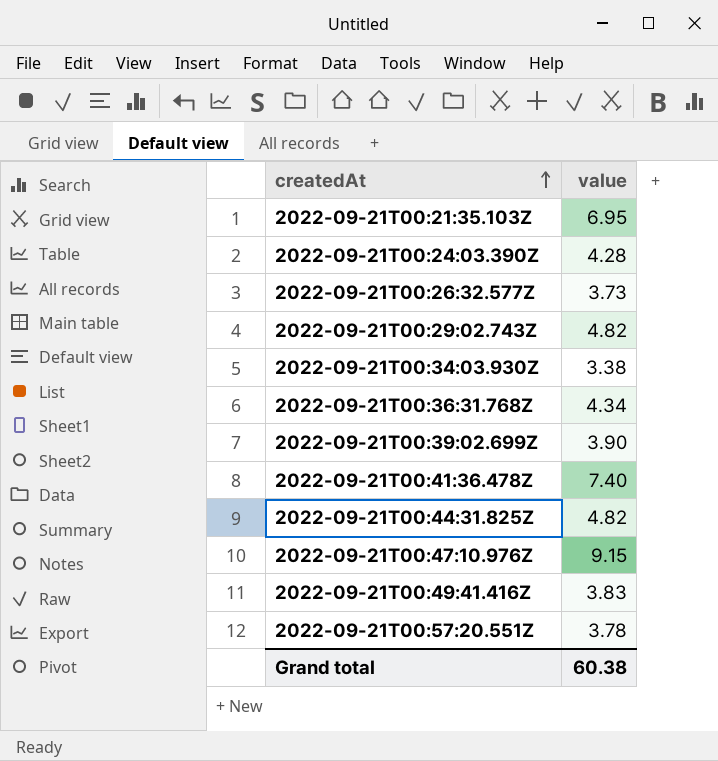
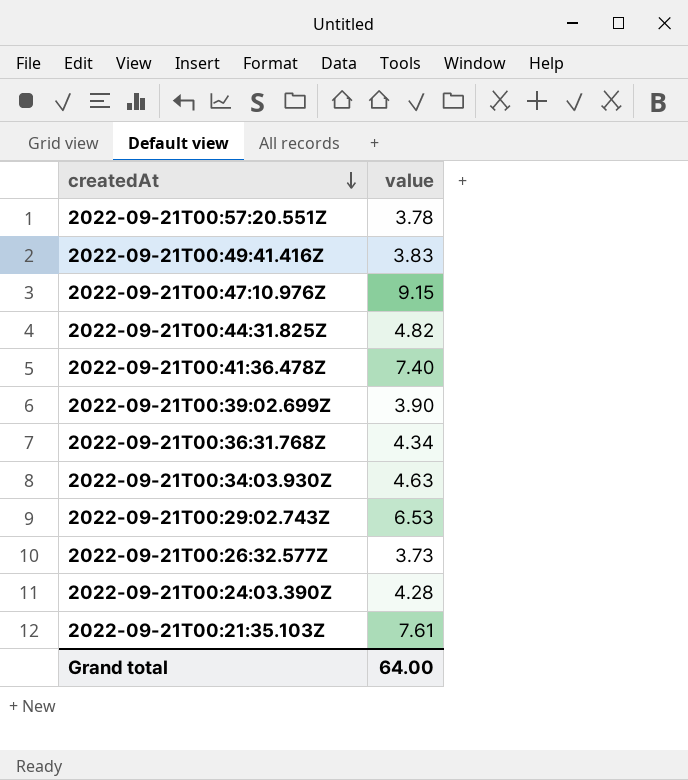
row order: createdAt ascending -> createdAt descending
2022-09-21T00:34:03.930Z | value: 3.38 -> 4.63
2022-09-21T00:29:02.743Z | value: 4.82 -> 6.53
2022-09-21T00:21:35.103Z | value: 6.95 -> 7.61
Grand total | value: 60.38 -> 64.00

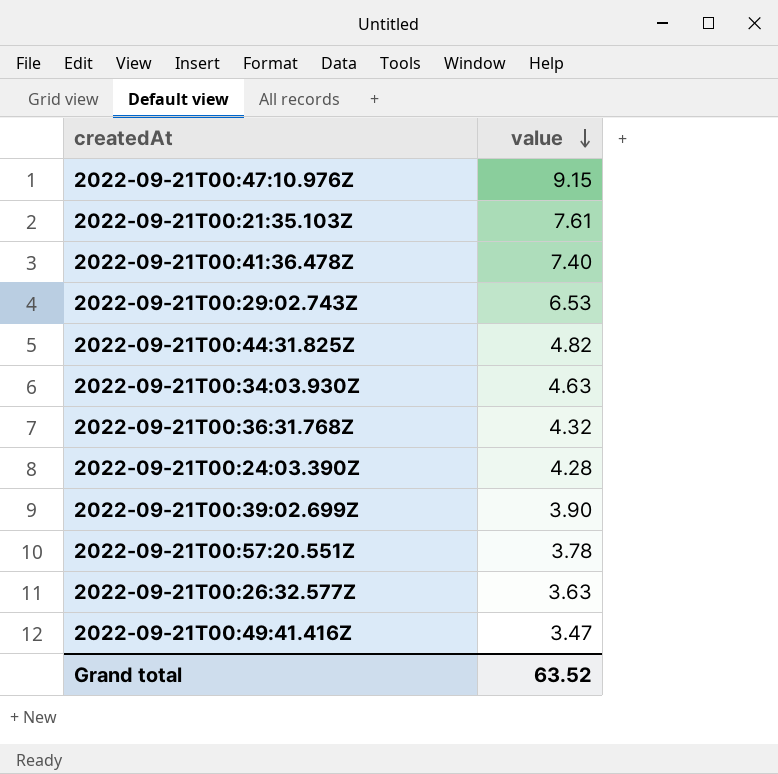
row order: createdAt descending -> value descending
2022-09-21T00:36:31.768Z | value: 4.34 -> 4.32
2022-09-21T00:26:32.577Z | value: 3.73 -> 3.63
2022-09-21T00:49:41.416Z | value: 3.83 -> 3.47
Grand total | value: 64.00 -> 63.52

